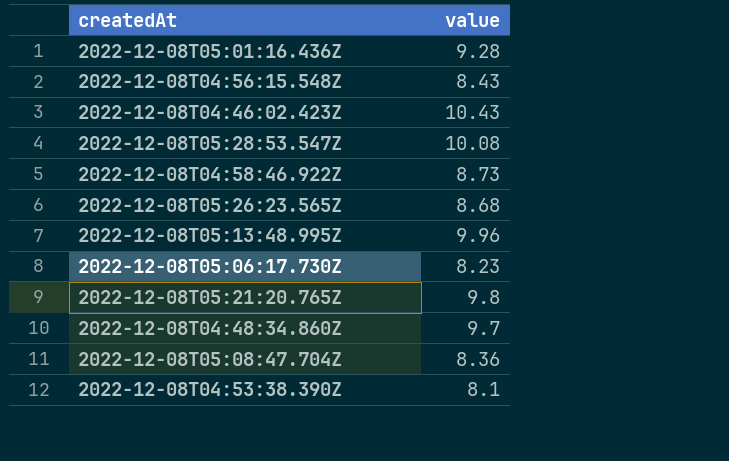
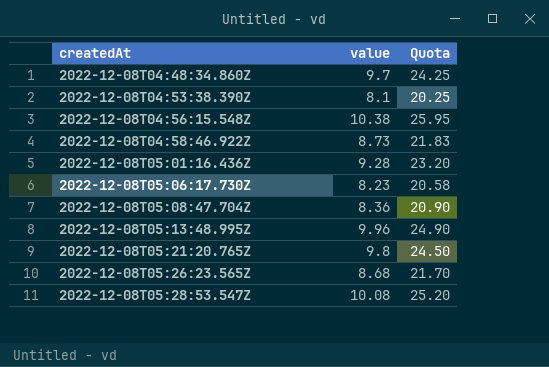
row order: none -> createdAt ascending
column Quota | formula: none -> [value] * 2.5
row 2022-12-08T04:46:02.423Z: 10.43 -> none
2022-12-08T04:56:15.548Z | value: 8.43 -> 10.38

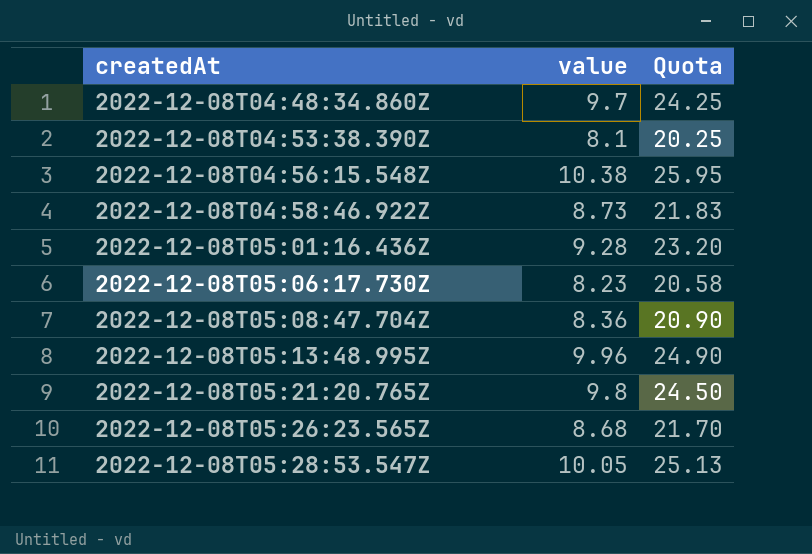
2022-12-08T05:28:53.547Z | value: 10.08 -> 10.05
2022-12-08T05:28:53.547Z | Quota: 25.20 -> 25.13

